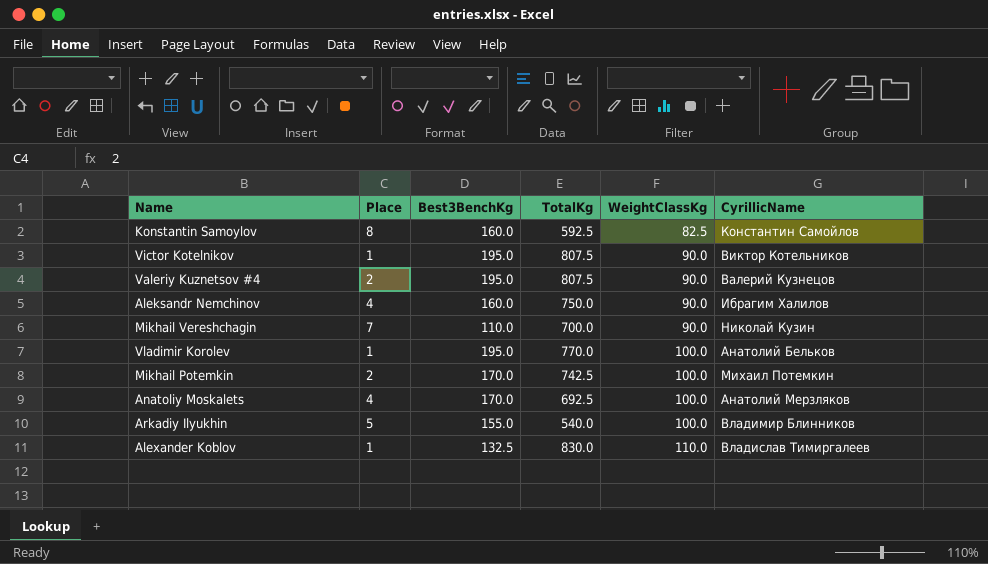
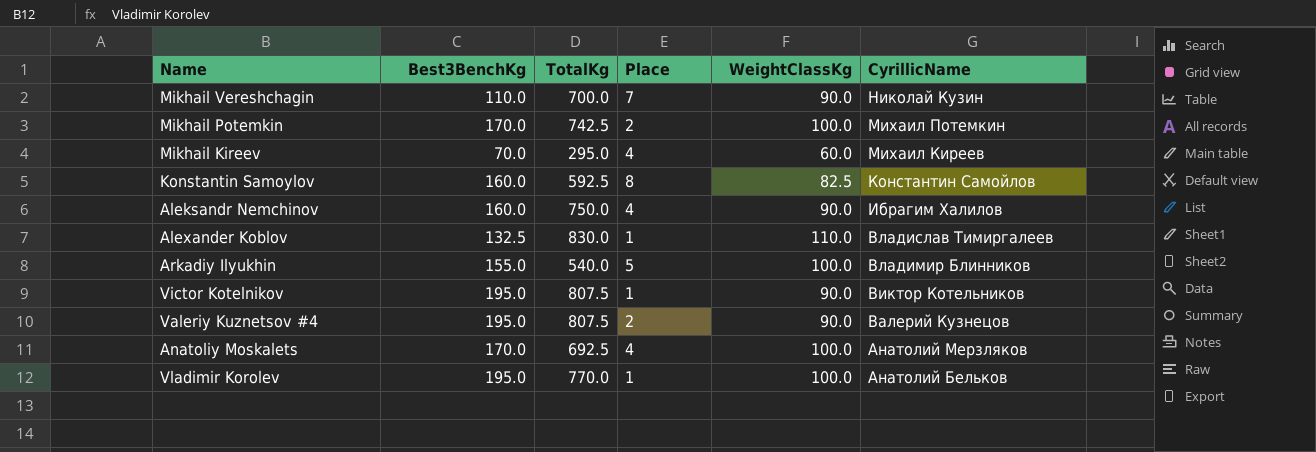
row order: WeightClassKg ascending -> CyrillicName descending
column Place | position: 2 -> 4
row Mikhail Kireev: none -> 70.0 | 295.0 | 4 | 60.0 | Михаил Киреев

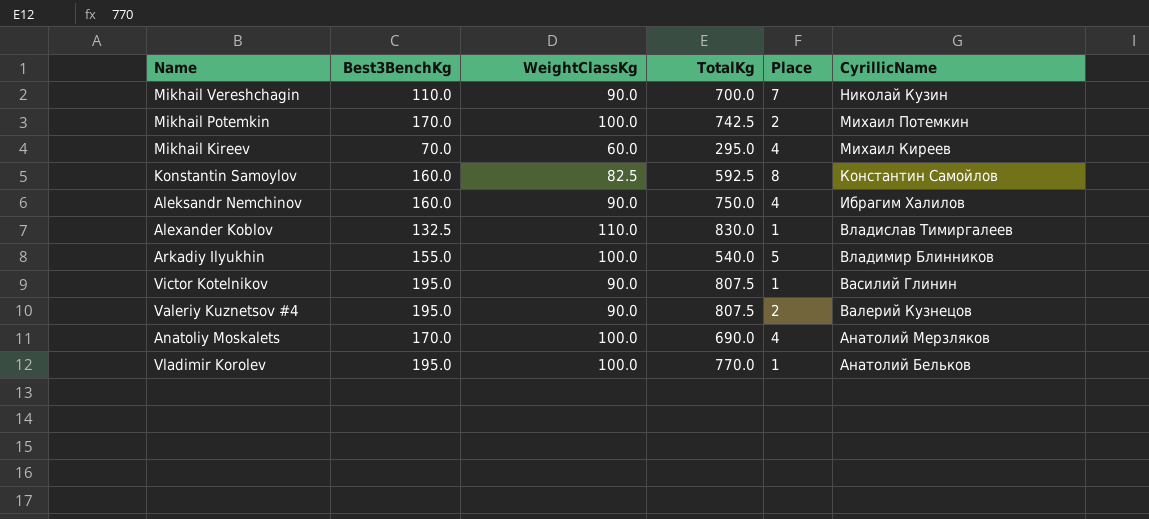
column WeightClassKg | position: 5 -> 3
Victor Kotelnikov | CyrillicName: Виктор Котельников -> Василий Глинин
Anatoliy Moskalets | TotalKg: 692.5 -> 690.0

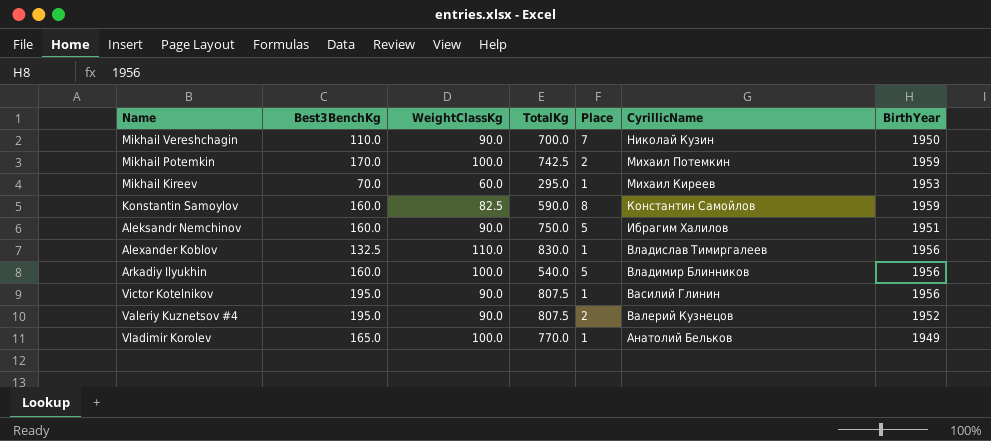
column BirthYear | position: none -> 7
row Anatoliy Moskalets: 170.0 | 100.0 | 690.0 | 4 | Анатолий Мерзляков -> none
Mikhail Kireev | Place: 4 -> 1
Konstantin Samoylov | TotalKg: 592.5 -> 590.0
Aleksandr Nemchinov | Place: 4 -> 5
Arkadiy Ilyukhin | Best3BenchKg: 155.0 -> 160.0
Vladimir Korolev | Best3BenchKg: 195.0 -> 165.0

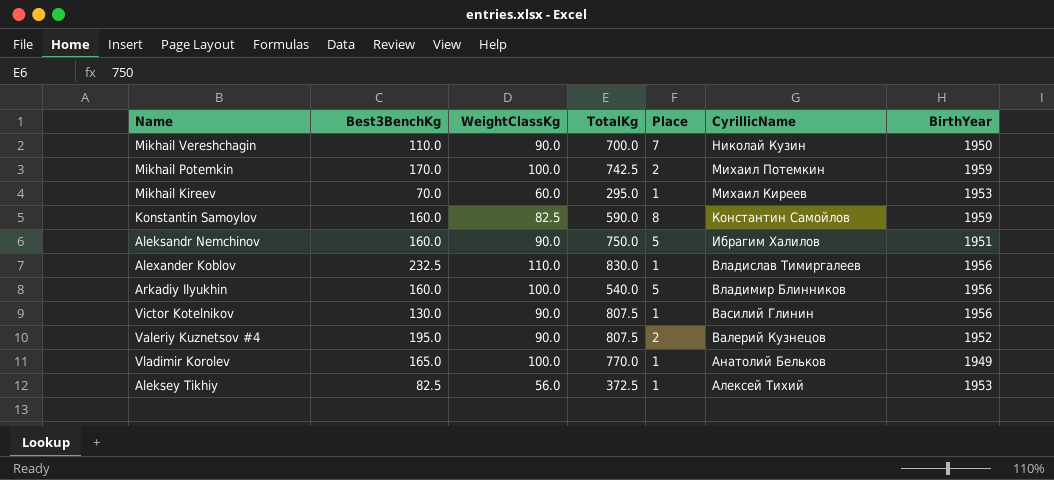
Alexander Koblov | Best3BenchKg: 132.5 -> 232.5
Victor Kotelnikov | Best3BenchKg: 195.0 -> 130.0
row Aleksey Tikhiy: none -> 82.5 | 56.0 | 372.5 | 1 | Алексей Тихий | 1953

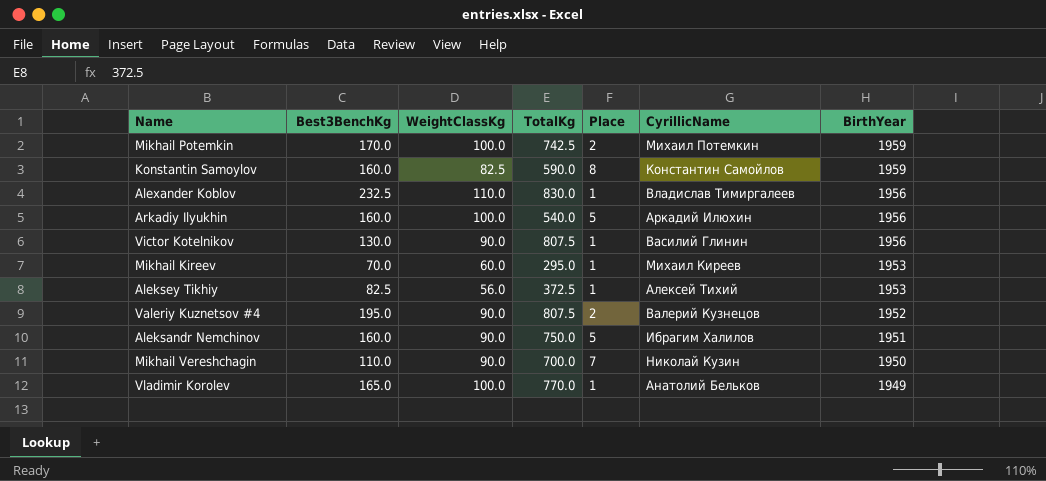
row order: CyrillicName descending -> BirthYear descending
Arkadiy Ilyukhin | CyrillicName: Владимир Блинников -> Аркадий Илюхин

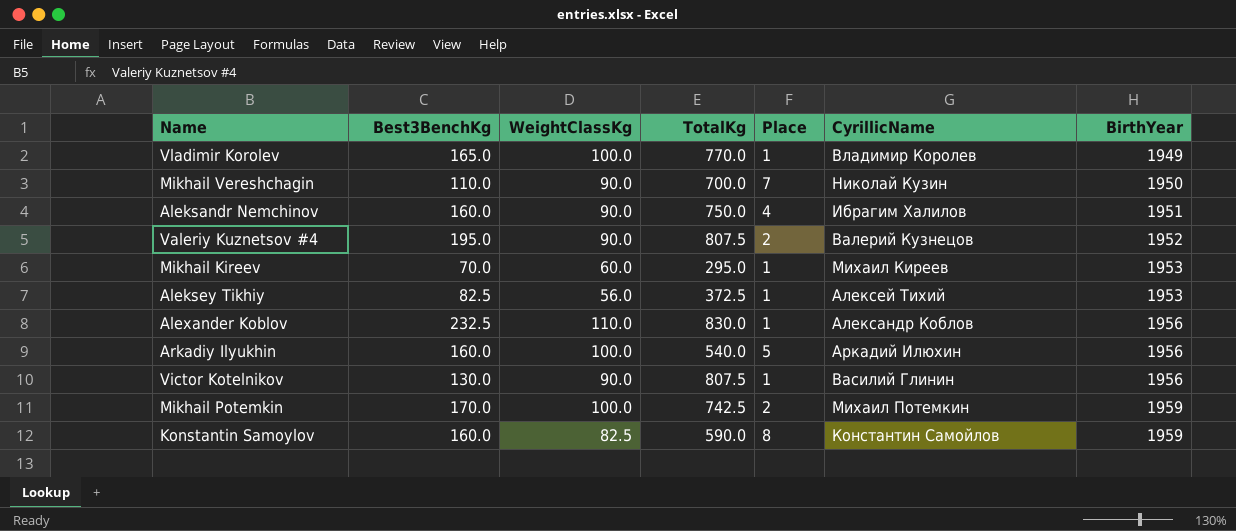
row order: BirthYear descending -> BirthYear ascending
Vladimir Korolev | CyrillicName: Анатолий Бельков -> Владимир Королев
Aleksandr Nemchinov | Place: 5 -> 4
Alexander Koblov | CyrillicName: Владислав Тимиргалеев -> Александр Коблов

